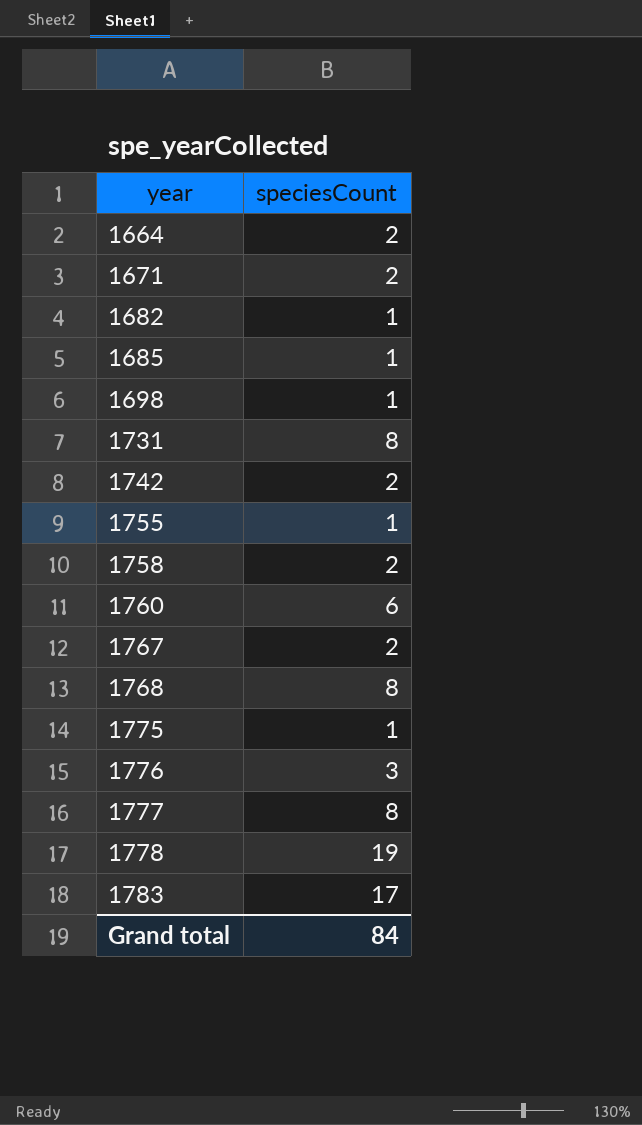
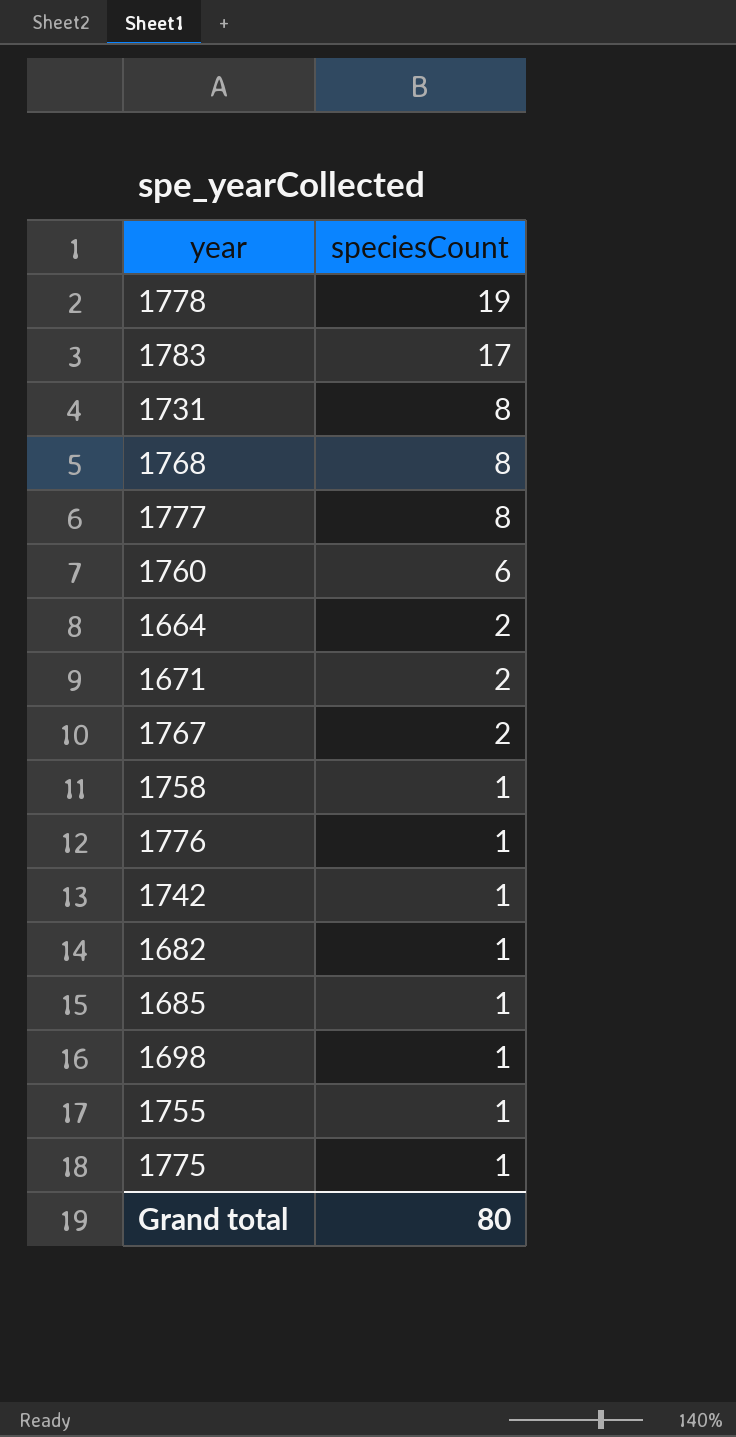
row order: year ascending -> speciesCount descending
1758 | speciesCount: 2 -> 1
1776 | speciesCount: 3 -> 1
1742 | speciesCount: 2 -> 1
Grand total | speciesCount: 84 -> 80

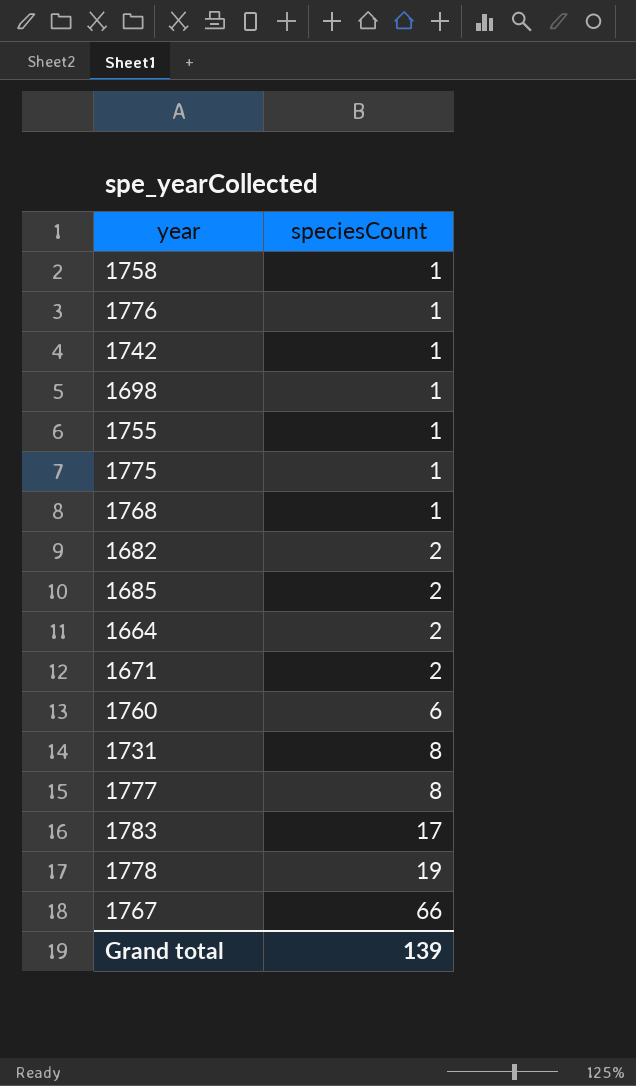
row order: speciesCount descending -> speciesCount ascending
1768 | speciesCount: 8 -> 1
1682 | speciesCount: 1 -> 2
1685 | speciesCount: 1 -> 2
1767 | speciesCount: 2 -> 66
Grand total | speciesCount: 80 -> 139

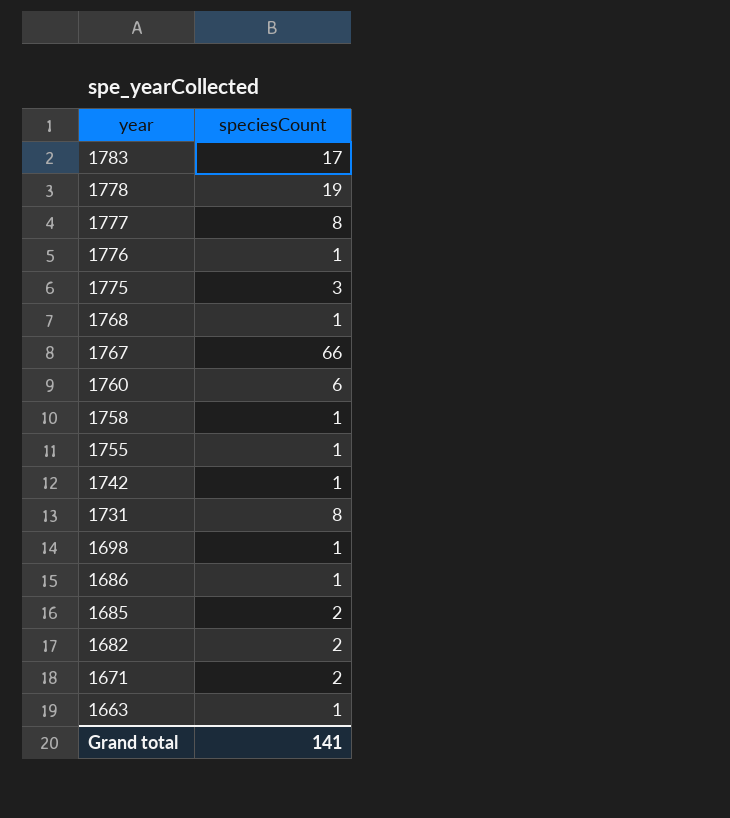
row order: speciesCount ascending -> year descending
row 1664: 2 -> none
1775 | speciesCount: 1 -> 3
row 1686: none -> 1
row 1663: none -> 1
Grand total | speciesCount: 139 -> 141

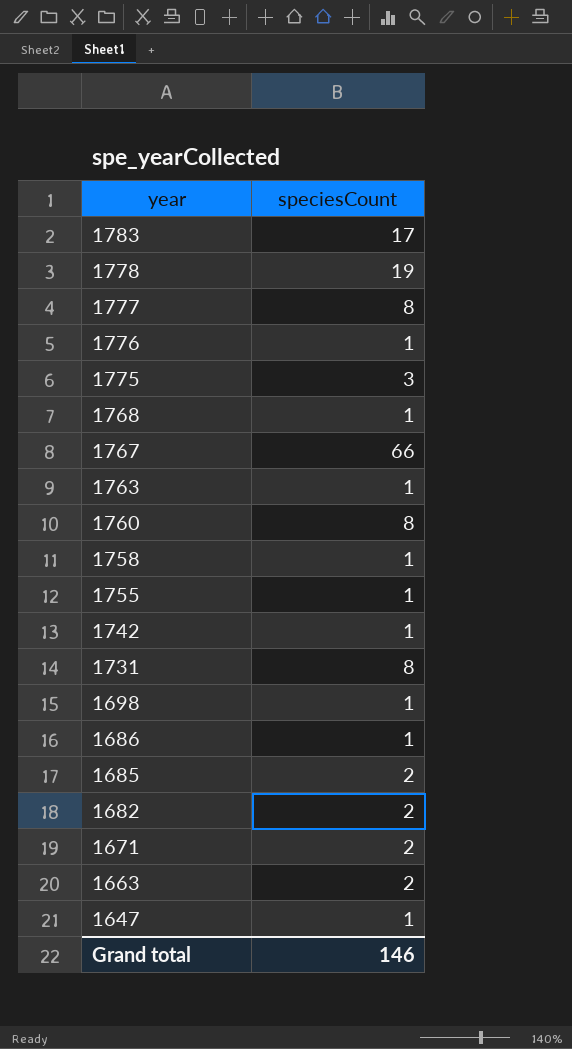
row 1763: none -> 1
1760 | speciesCount: 6 -> 8
1663 | speciesCount: 1 -> 2
row 1647: none -> 1
Grand total | speciesCount: 141 -> 146

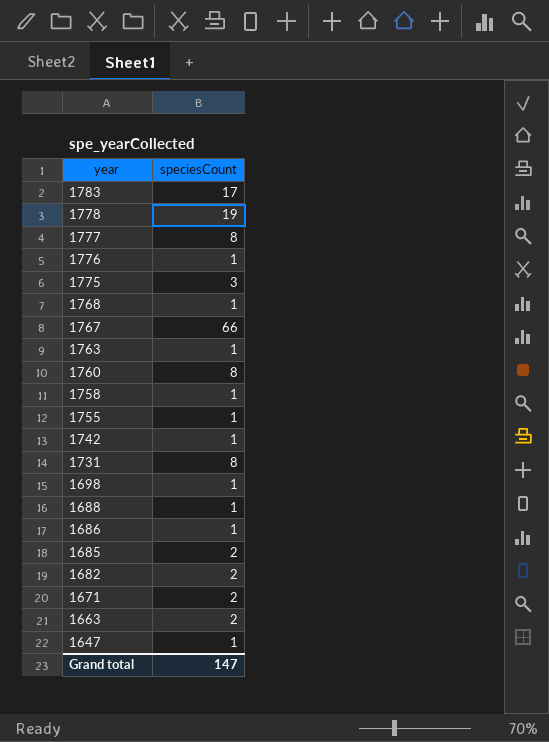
row 1688: none -> 1
Grand total | speciesCount: 146 -> 147

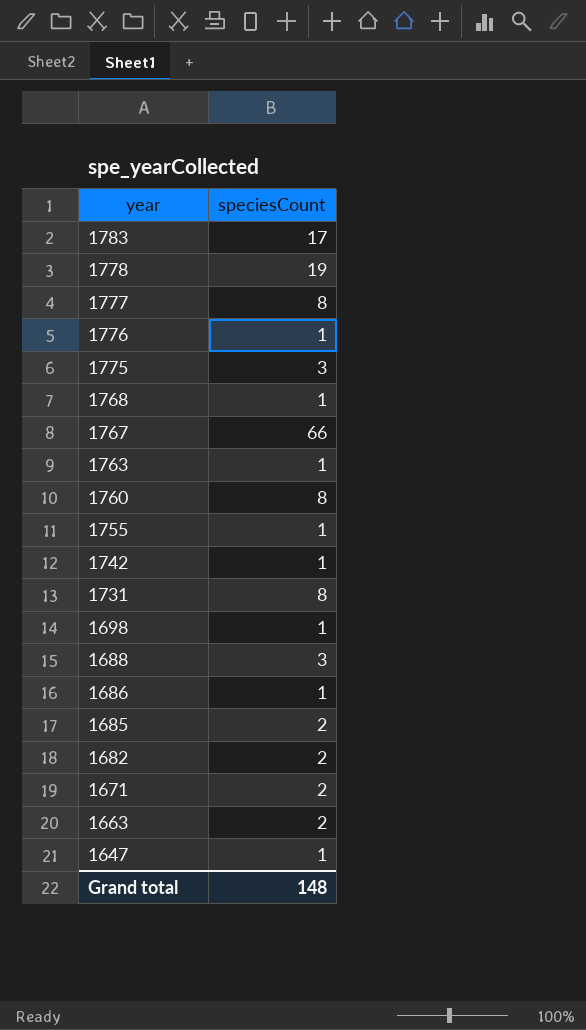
row 1758: 1 -> none
1688 | speciesCount: 1 -> 3
Grand total | speciesCount: 147 -> 148

